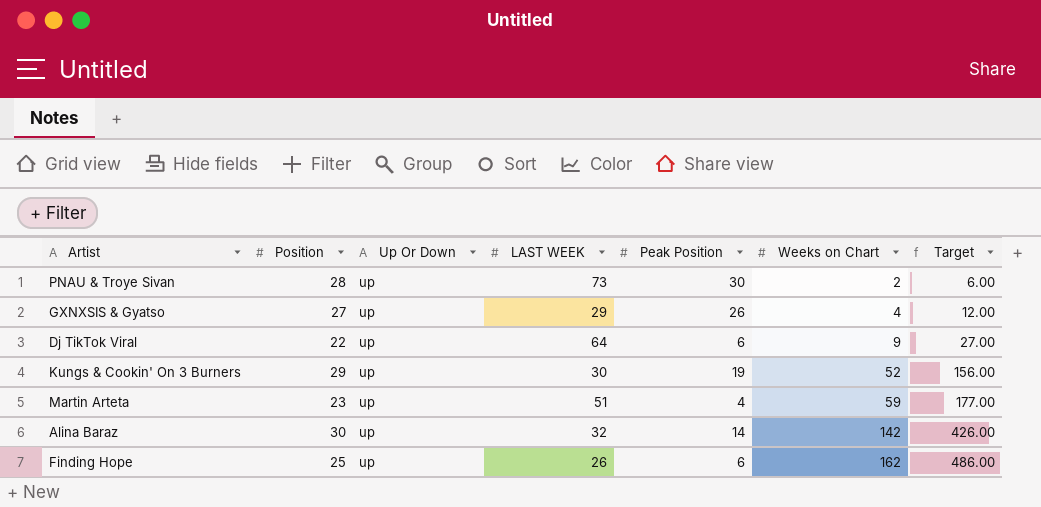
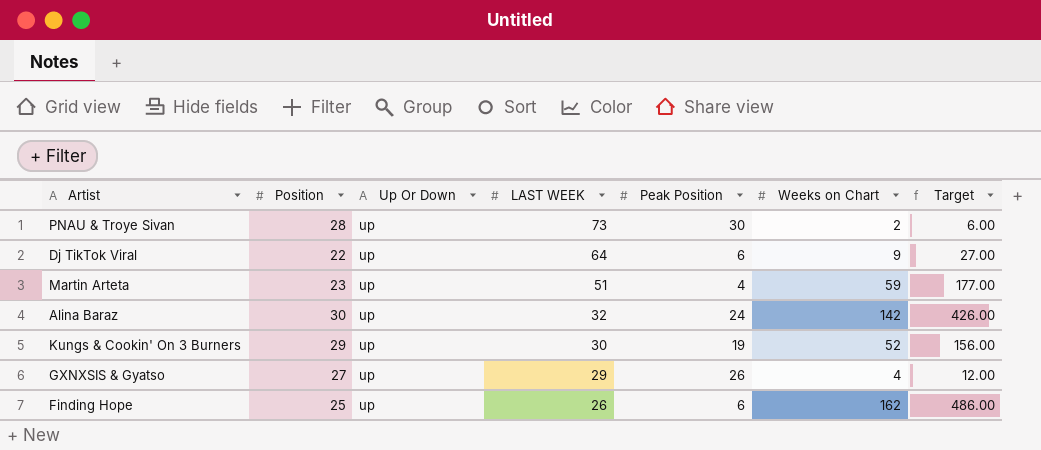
row order: Weeks on Chart ascending -> LAST WEEK descending
Alina Baraz | Peak Position: 14 -> 24

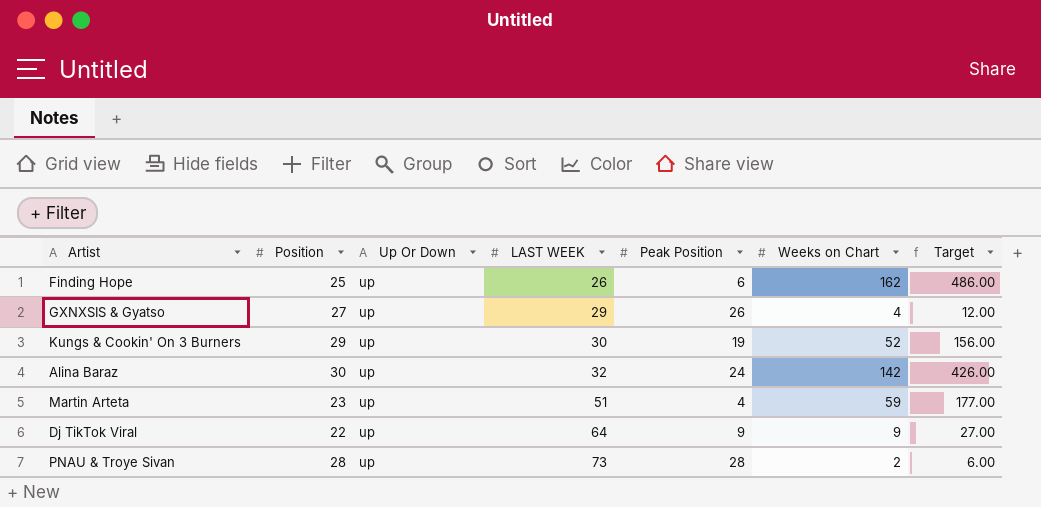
row order: LAST WEEK descending -> LAST WEEK ascending
Dj TikTok Viral | Peak Position: 6 -> 9
PNAU & Troye Sivan | Peak Position: 30 -> 28

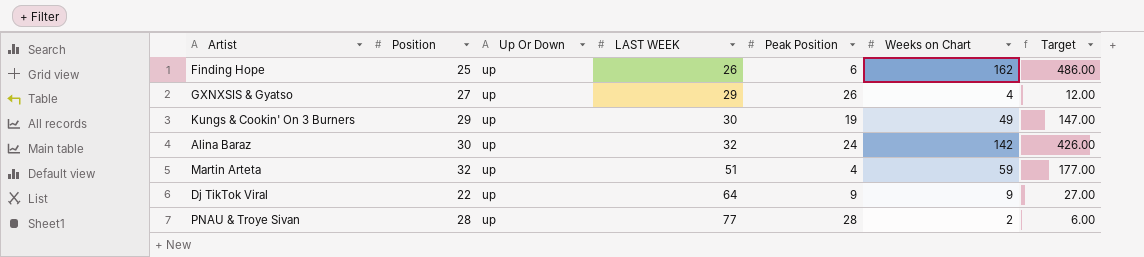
Kungs & Cookin' On 3 Burners | Weeks on Chart: 52 -> 49
Kungs & Cookin' On 3 Burners | Target: 156.00 -> 147.00
Martin Arteta | Position: 23 -> 32
PNAU & Troye Sivan | LAST WEEK: 73 -> 77

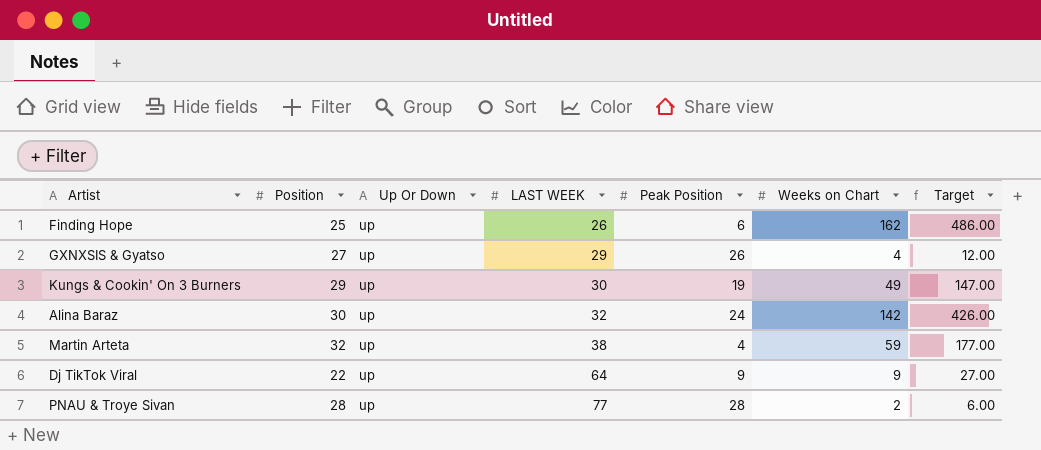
Martin Arteta | LAST WEEK: 51 -> 38

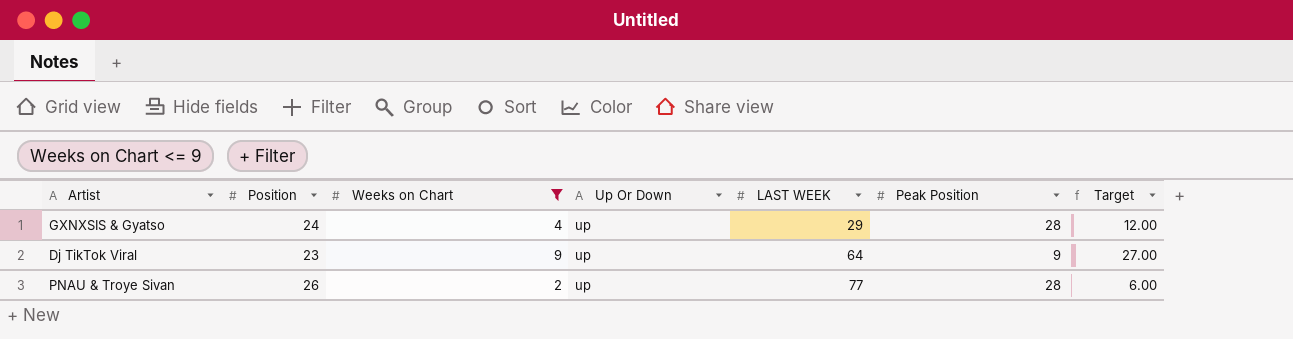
filter: none -> Weeks on Chart <= 9
column Weeks on Chart | position: 6 -> 3
GXNXSIS & Gyatso | Position: 27 -> 24
GXNXSIS & Gyatso | Peak Position: 26 -> 28
Dj TikTok Viral | Position: 22 -> 23
PNAU & Troye Sivan | Position: 28 -> 26

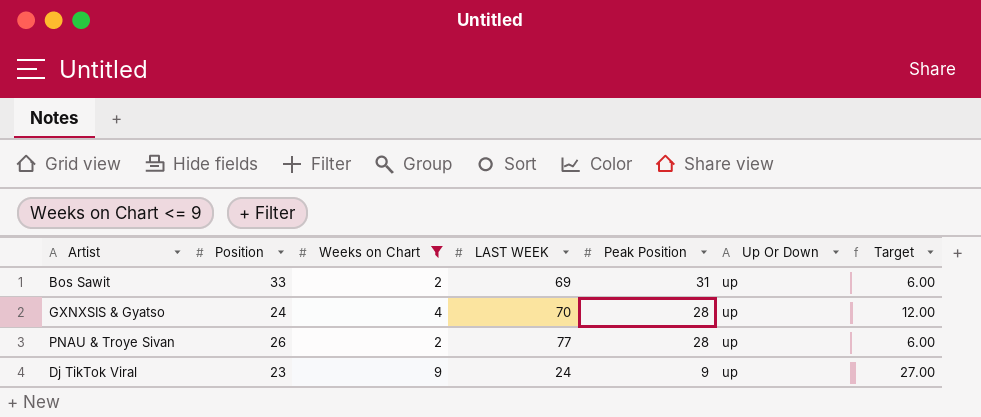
row order: LAST WEEK ascending -> Peak Position descending
column Up Or Down | position: 4 -> 6
row Bos Sawit: none -> 33 | 2 | 69 | 31 | up | 6.00
GXNXSIS & Gyatso | LAST WEEK: 29 -> 70
Dj TikTok Viral | LAST WEEK: 64 -> 24

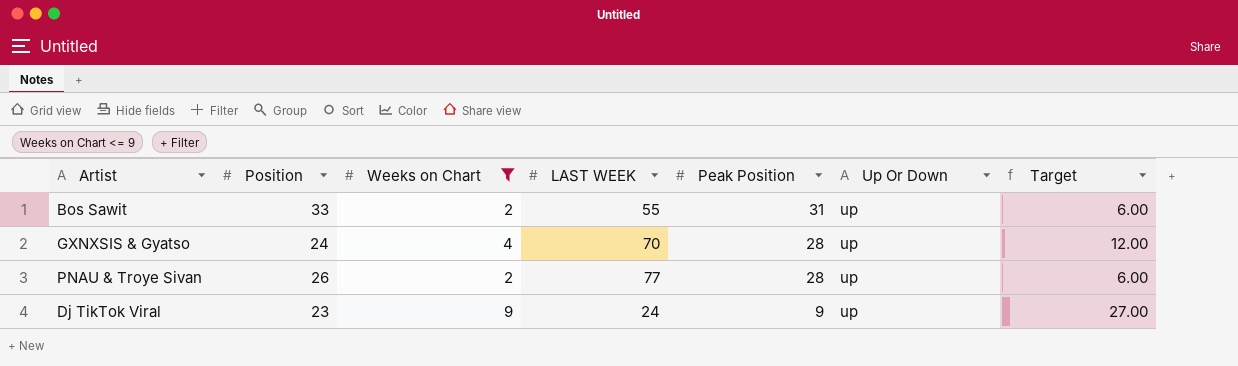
Bos Sawit | LAST WEEK: 69 -> 55

